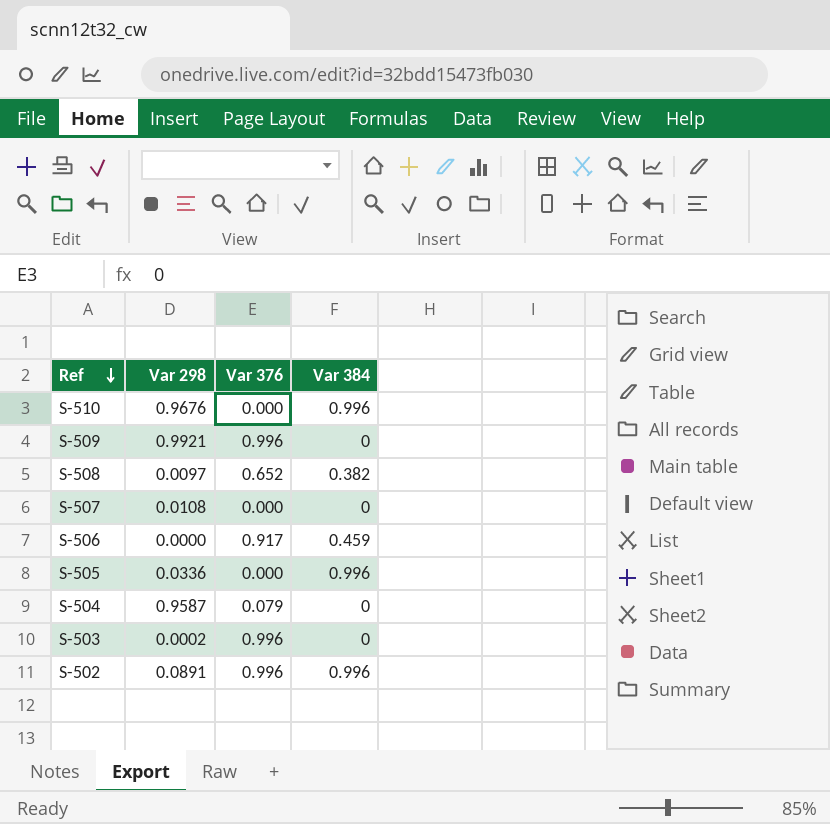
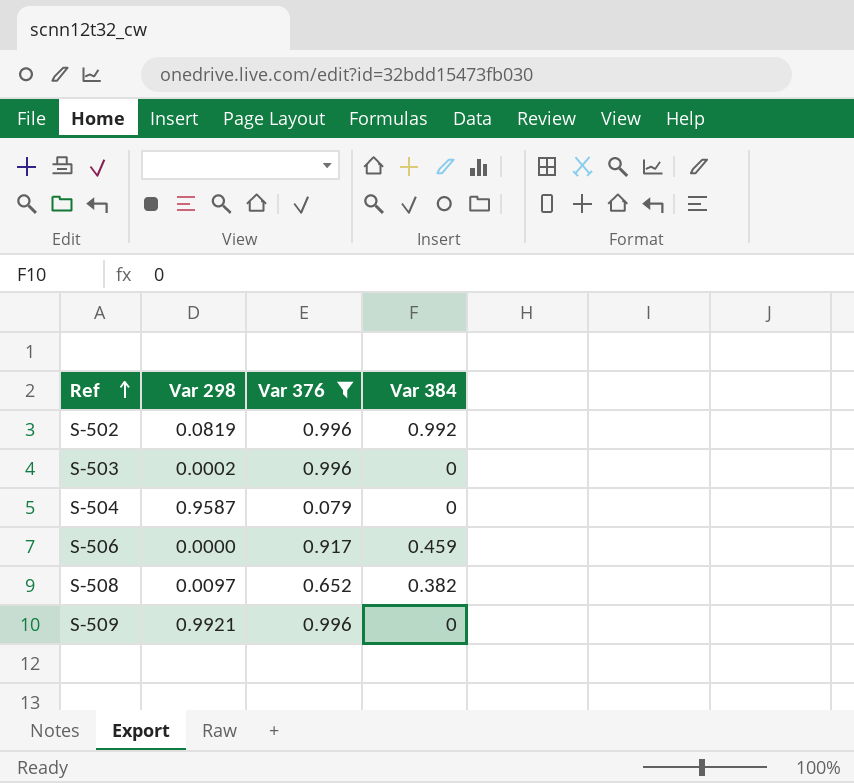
filter: none -> Var 376 != 0.000
row order: Ref descending -> Ref ascending
S-502 | Var 298: 0.0891 -> 0.0819
S-502 | Var 384: 0.996 -> 0.992

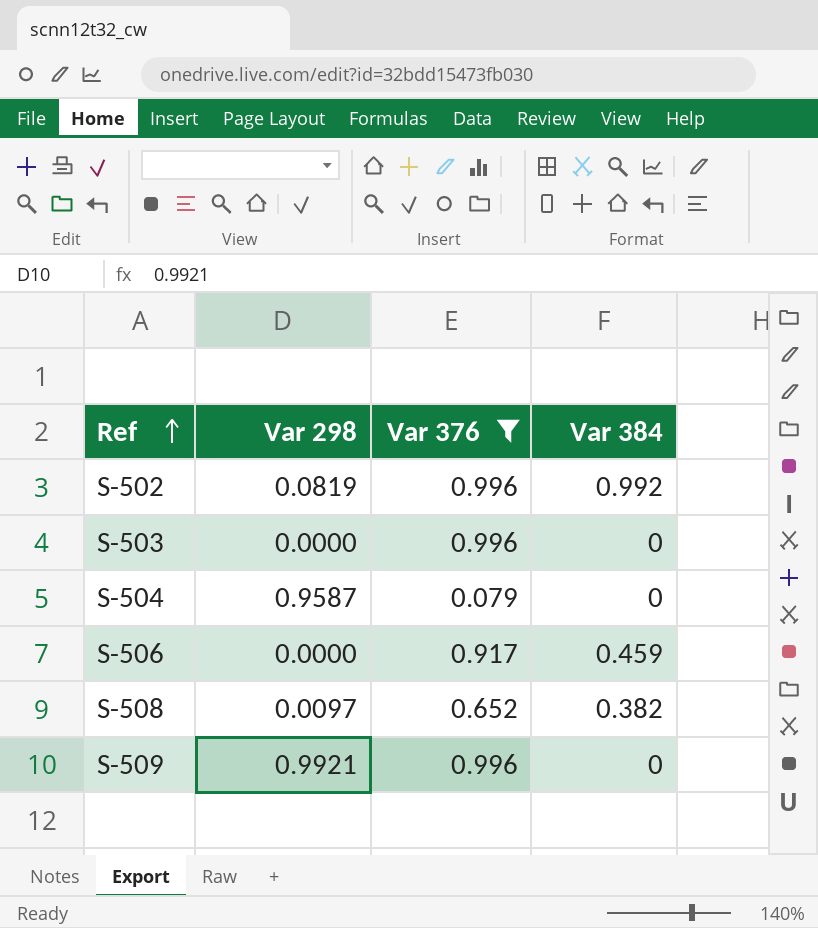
S-503 | Var 298: 0.0002 -> 0.0000

